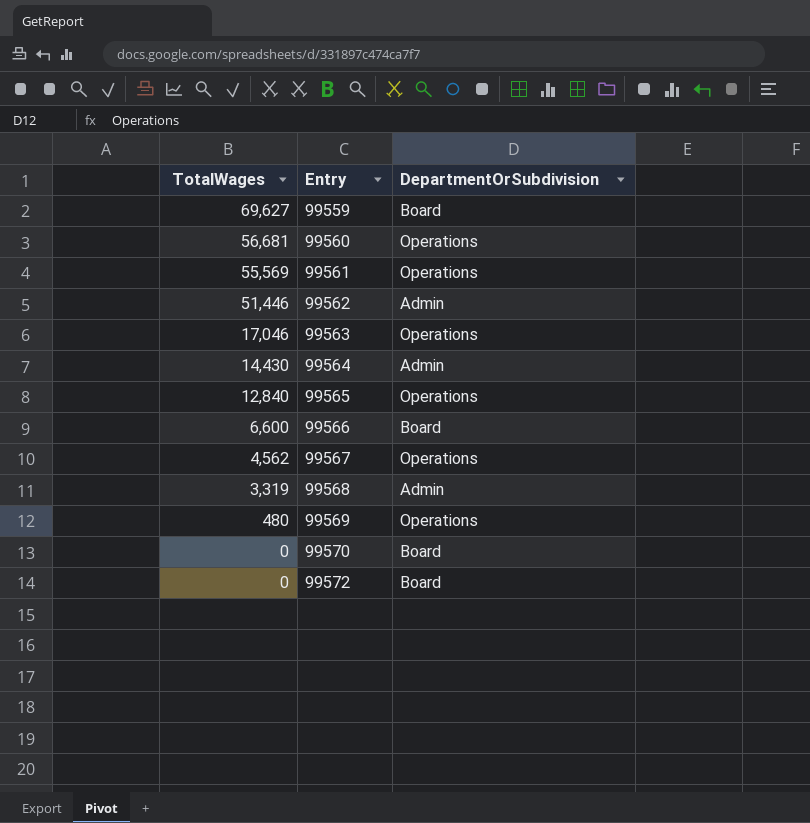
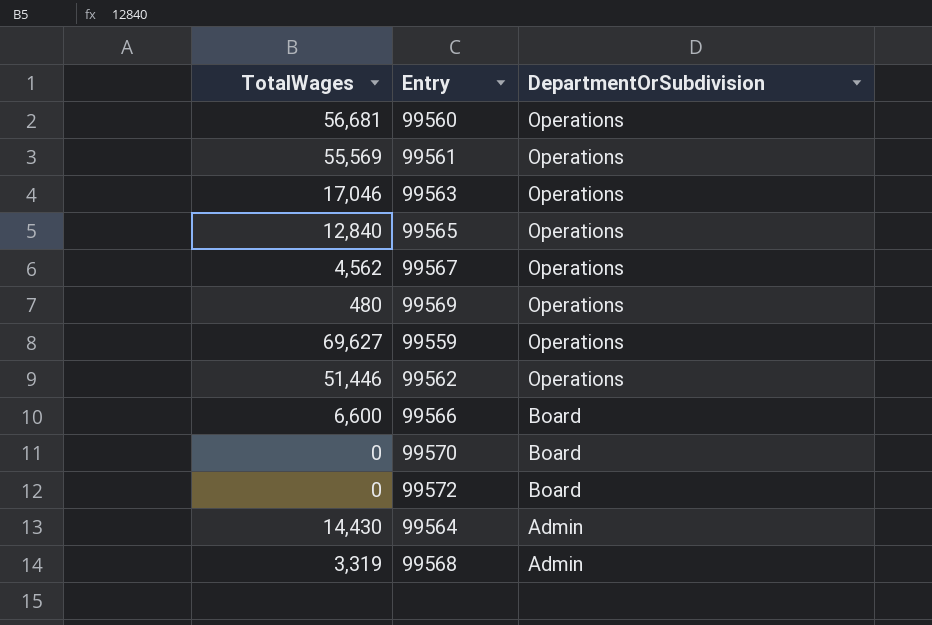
row order: TotalWages descending -> DepartmentOrSubdivision descending
99559 | DepartmentOrSubdivision: Board -> Operations
99562 | DepartmentOrSubdivision: Admin -> Operations

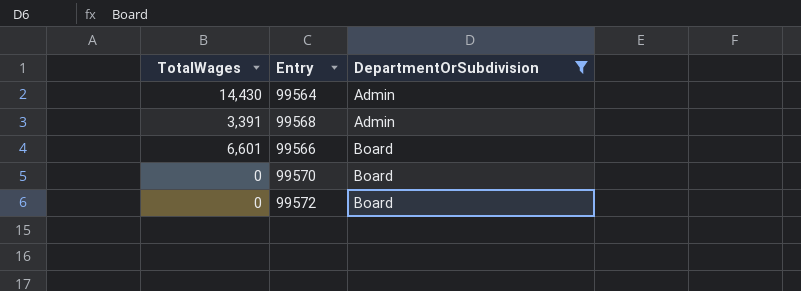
filter: none -> DepartmentOrSubdivision != Operations
row order: DepartmentOrSubdivision descending -> DepartmentOrSubdivision ascending
99568 | TotalWages: 3,319 -> 3,391
99566 | TotalWages: 6,600 -> 6,601

